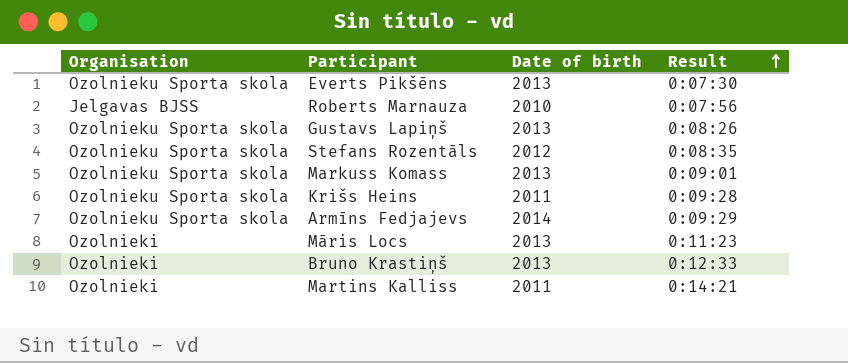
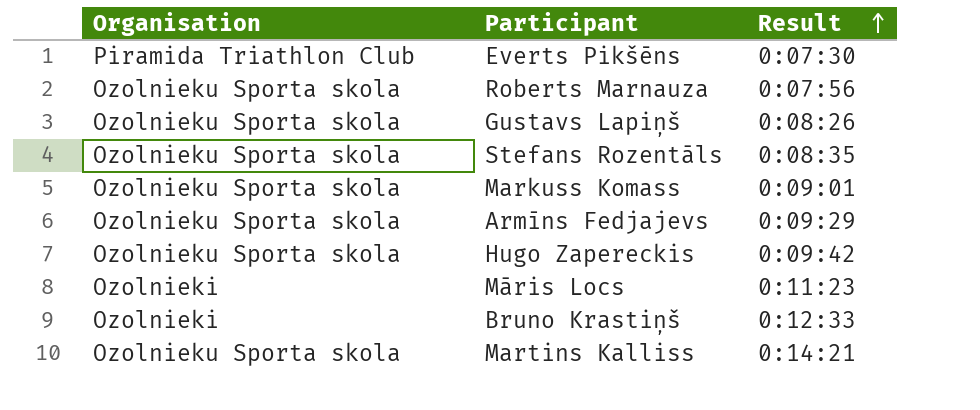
column Date of birth | position: 3 -> none
row Krišs Heins: Ozolnieku Sporta skola | 2011 | 0:09:28 -> none
Everts Pikšēns | Organisation: Ozolnieku Sporta skola -> Piramida Triathlon Club
Roberts Marnauza | Organisation: Jelgavas BJSS -> Ozolnieku Sporta skola
row Hugo Zapereckis: none -> Ozolnieku Sporta skola | 0:09:42
Martins Kalliss | Organisation: Ozolnieki -> Ozolnieku Sporta skola

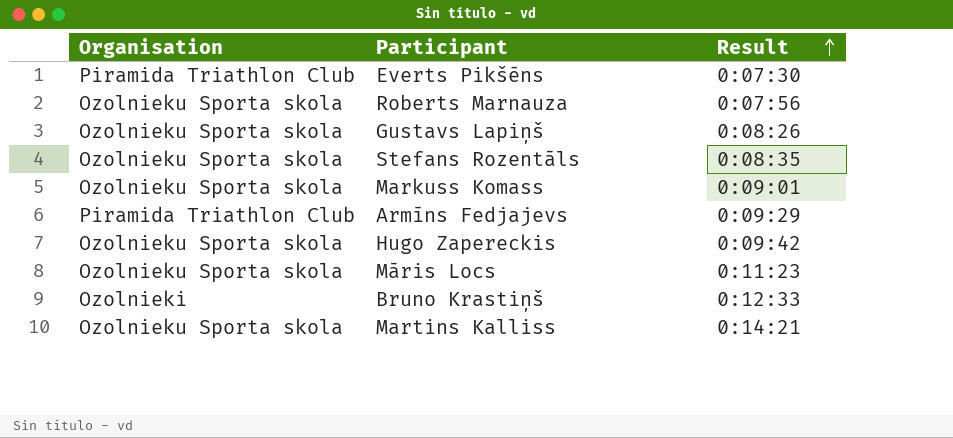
Armīns Fedjajevs | Organisation: Ozolnieku Sporta skola -> Piramida Triathlon Club
Māris Locs | Organisation: Ozolnieki -> Ozolnieku Sporta skola

